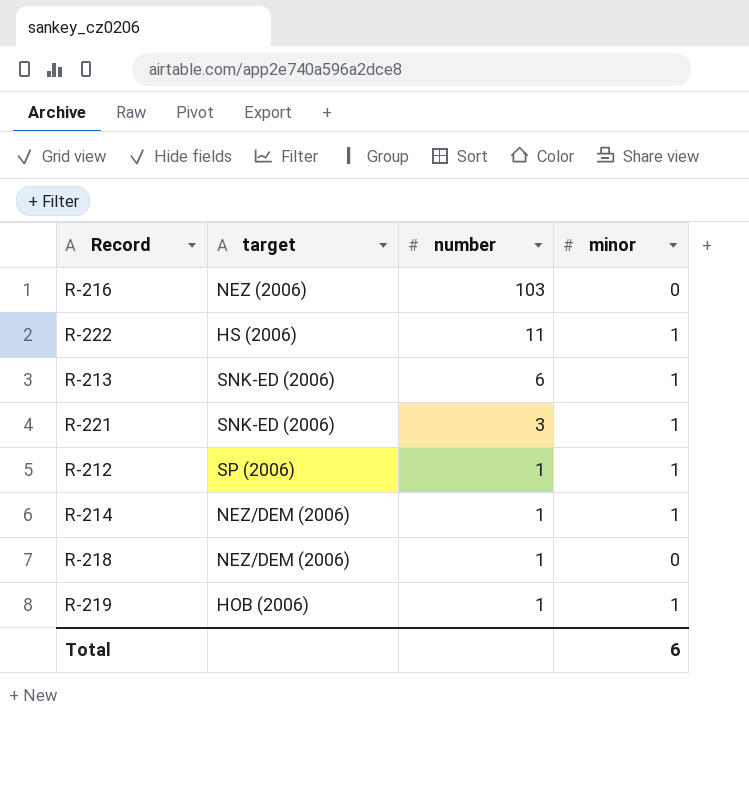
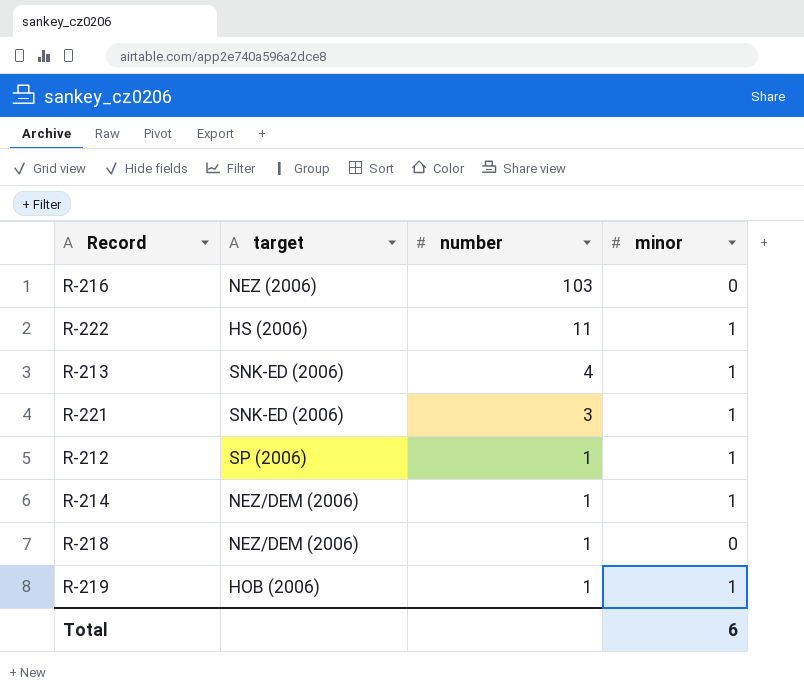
R-213 | number: 6 -> 4

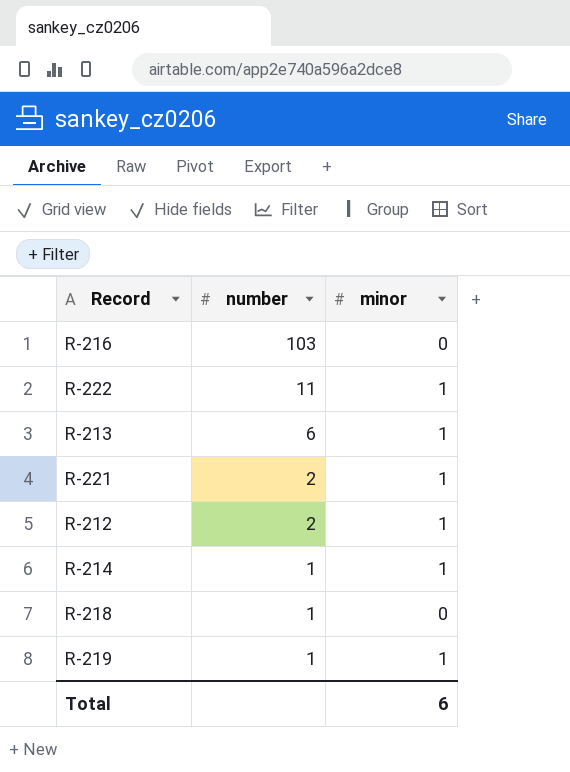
column target | position: 2 -> none
R-213 | number: 4 -> 6
R-221 | number: 3 -> 2
R-212 | number: 1 -> 2

